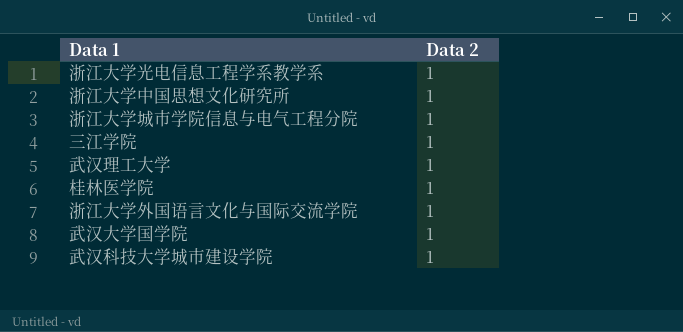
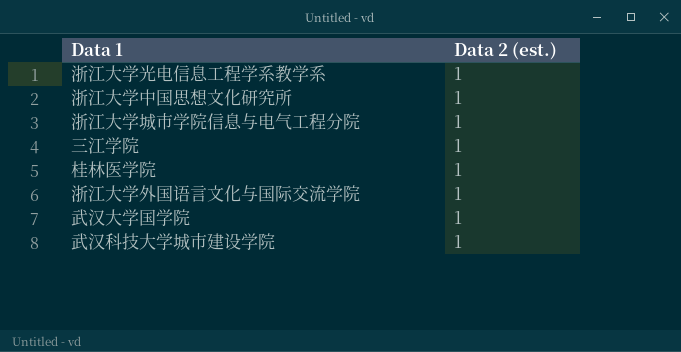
column name: Data 2 -> Data 2 (est.)
row 武汉理工大学: 1 -> none

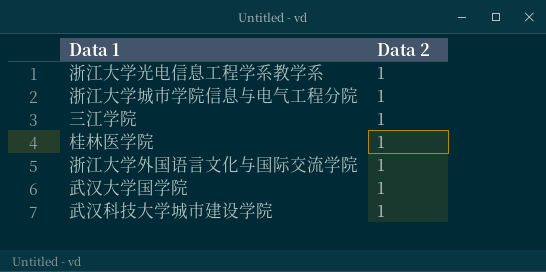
column name: Data 2 (est.) -> Data 2
row 浙江大学中国思想文化研究所: 1 -> none

